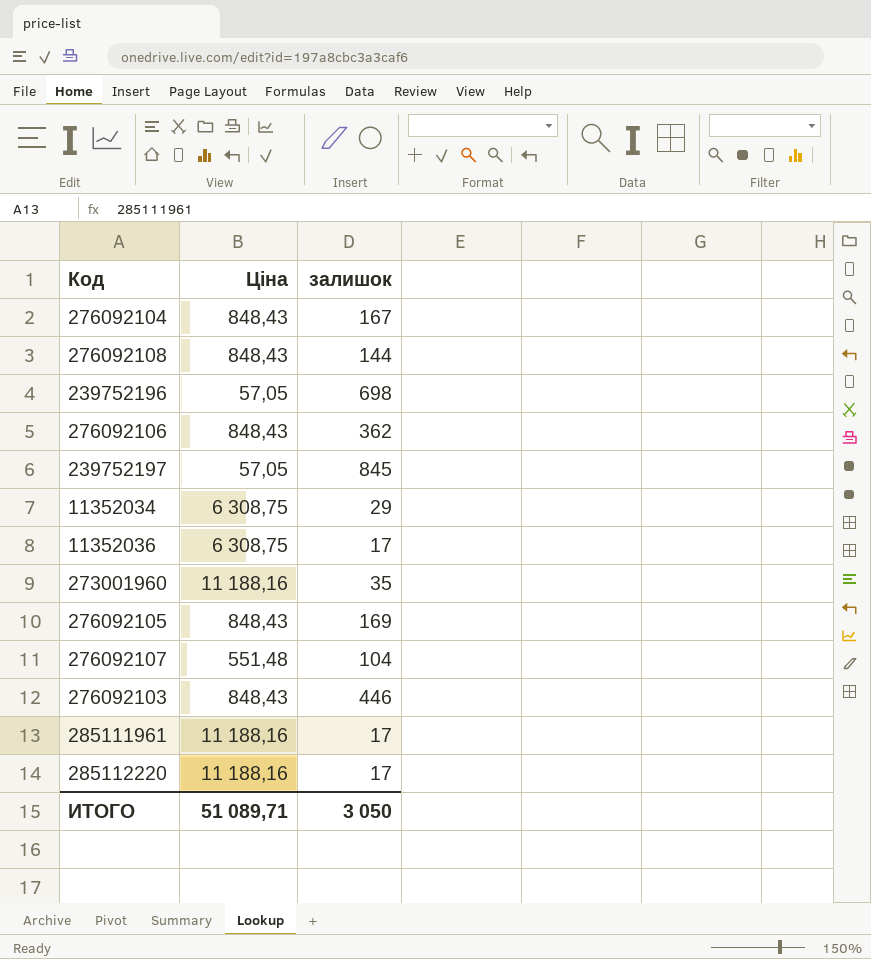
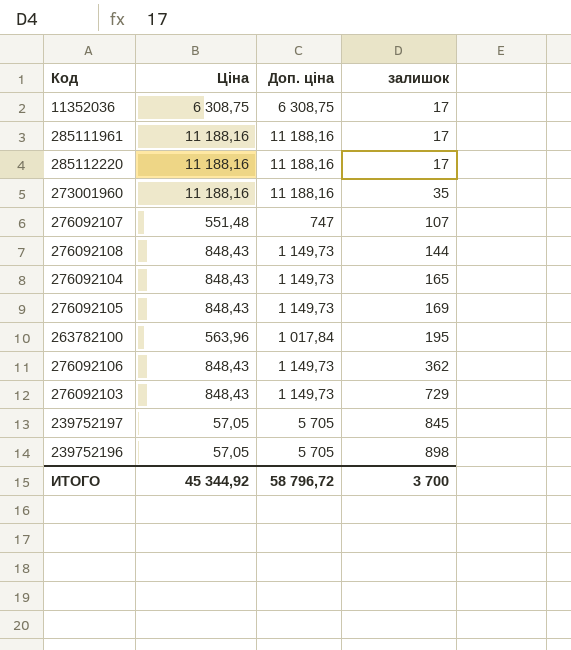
row order: none -> залишок ascending
column Доп. ціна | position: none -> 3
row 11352034: 6 308,75 | 29 -> none
276092107 | залишок: 104 -> 107
276092104 | залишок: 167 -> 165
row 263782100: none -> 563,96 | 1 017,84 | 195
276092103 | залишок: 446 -> 729
239752196 | залишок: 698 -> 898
ИТОГО | Ціна: 51 089,71 -> 45 344,92
ИТОГО | залишок: 3 050 -> 3 700

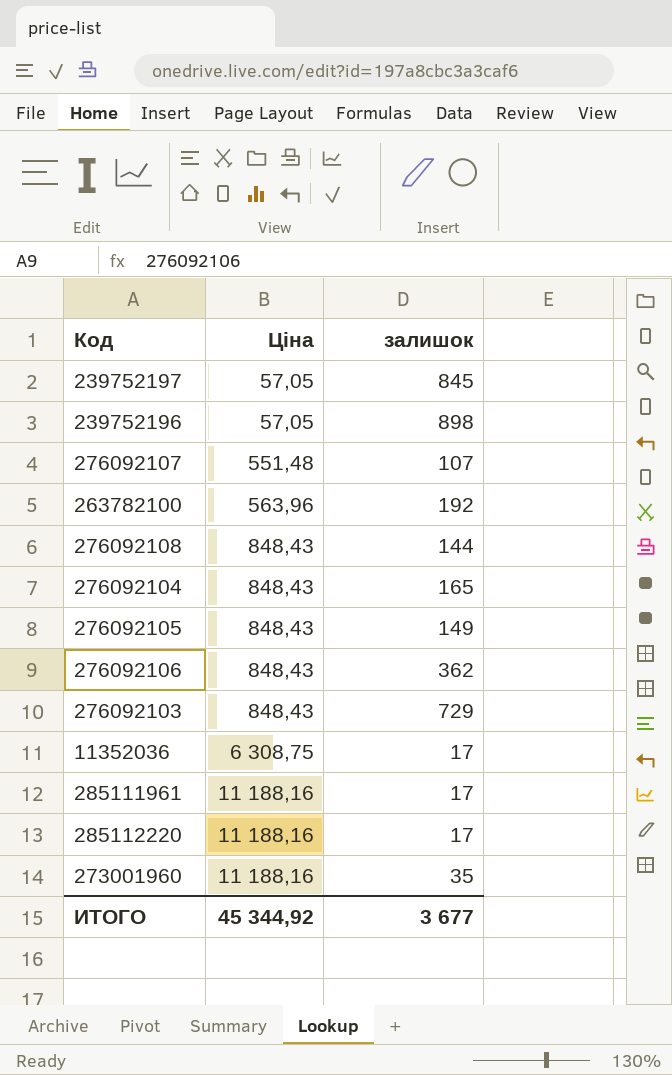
row order: залишок ascending -> Ціна ascending
column Доп. ціна | position: 3 -> none
263782100 | залишок: 195 -> 192
276092105 | залишок: 169 -> 149
ИТОГО | залишок: 3 700 -> 3 677

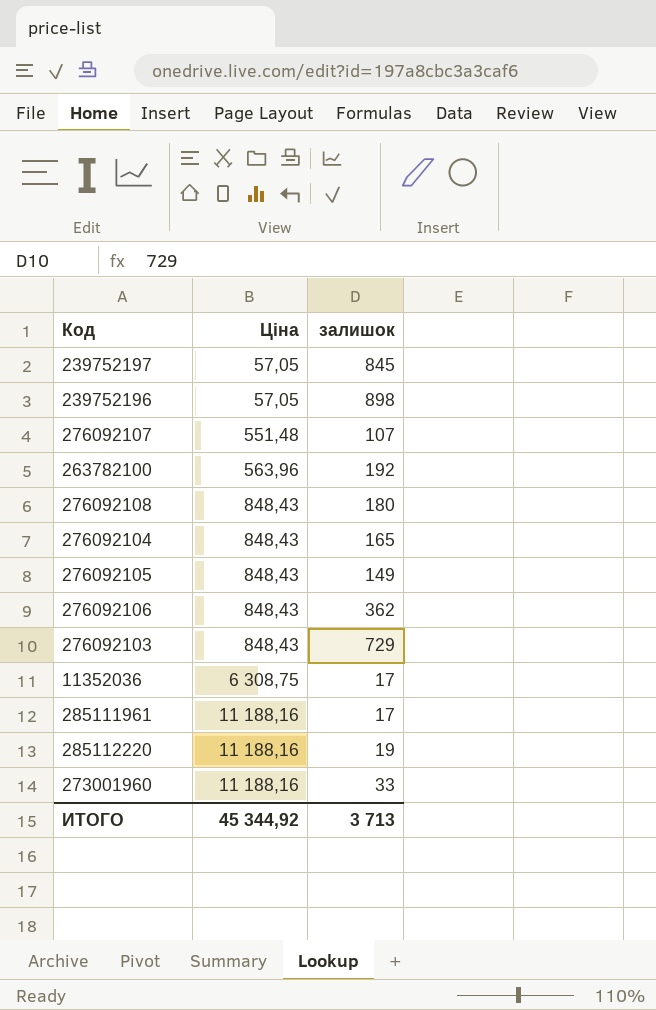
276092108 | залишок: 144 -> 180
285112220 | залишок: 17 -> 19
273001960 | залишок: 35 -> 33
ИТОГО | залишок: 3 677 -> 3 713

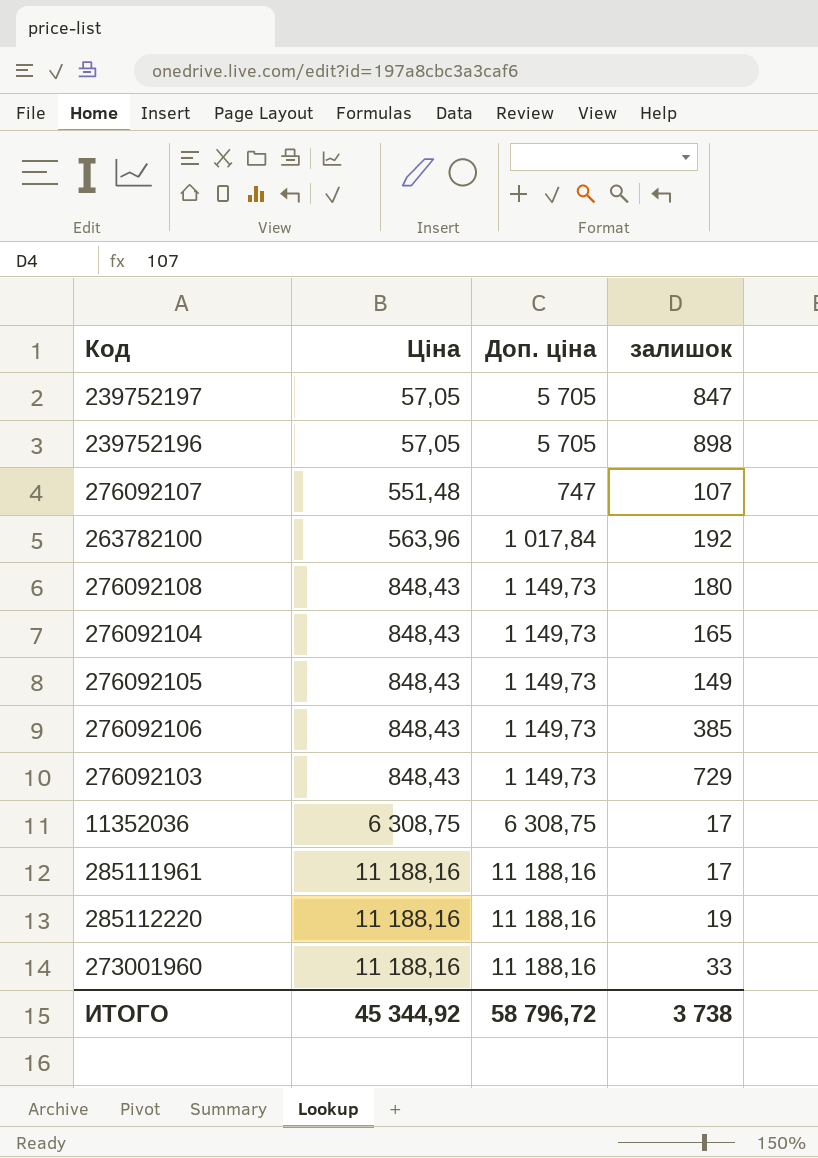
column Доп. ціна | position: none -> 3
239752197 | залишок: 845 -> 847
276092106 | залишок: 362 -> 385
ИТОГО | залишок: 3 713 -> 3 738

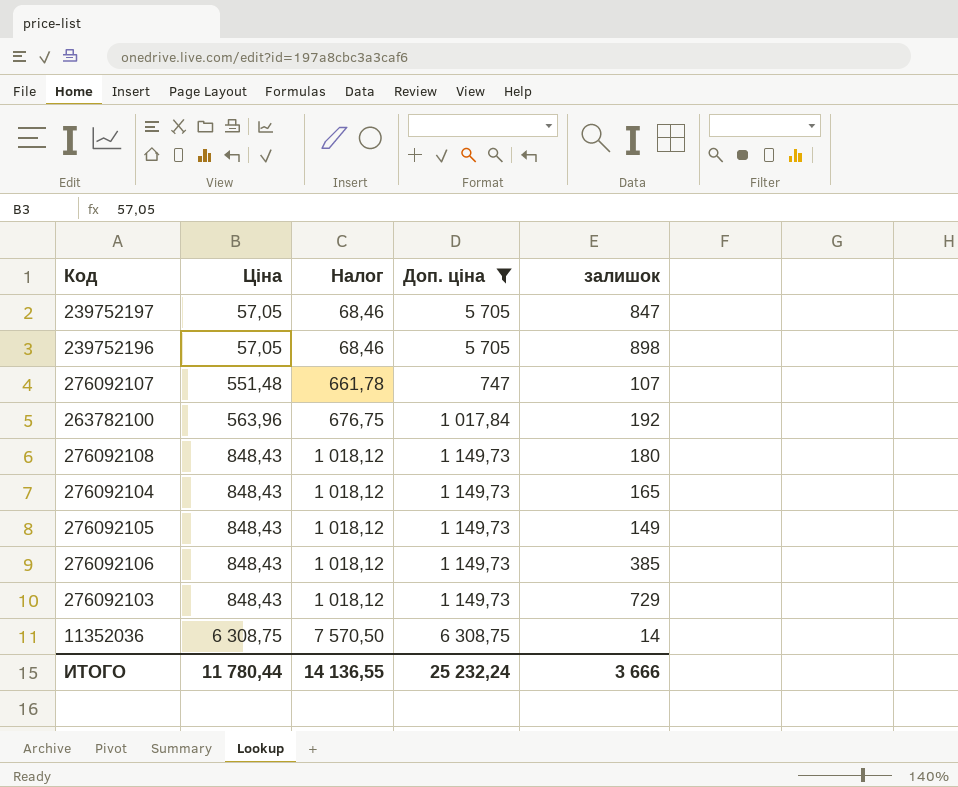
filter: none -> Доп. ціна != 11 188,16
column Налог | formula: none -> [Ціна] * 1,2
11352036 | залишок: 17 -> 14
ИТОГО | Ціна: 45 344,92 -> 11 780,44
ИТОГО | Доп. ціна: 58 796,72 -> 25 232,24
ИТОГО | залишок: 3 738 -> 3 666

